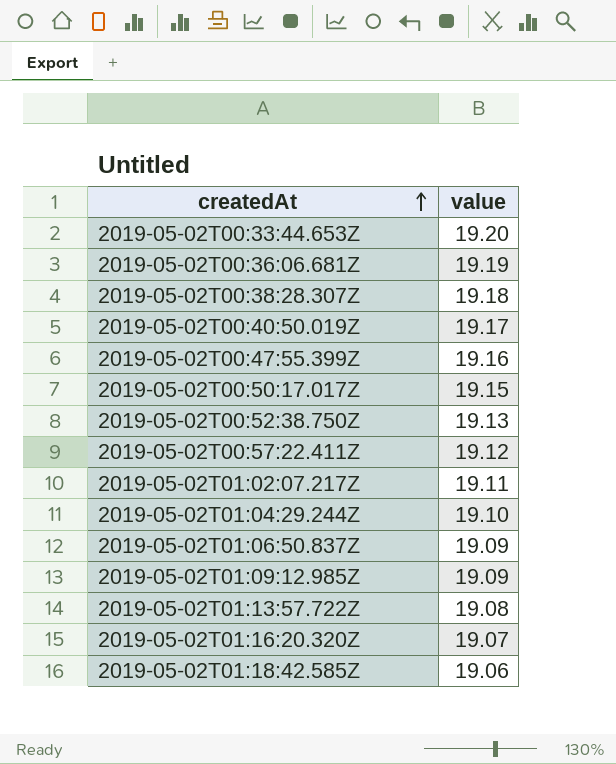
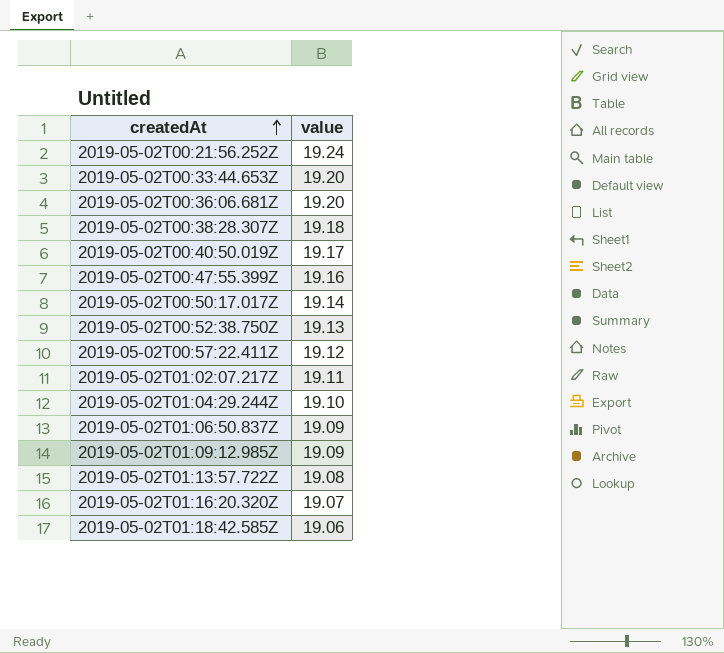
row 2019-05-02T00:21:56.252Z: none -> 19.24
2019-05-02T00:36:06.681Z | value: 19.19 -> 19.20
2019-05-02T00:50:17.017Z | value: 19.15 -> 19.14

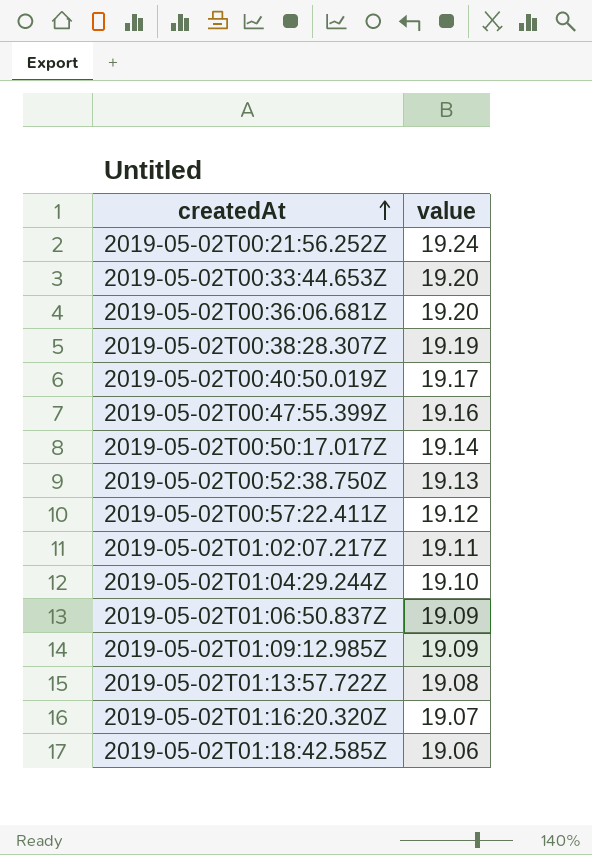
2019-05-02T00:38:28.307Z | value: 19.18 -> 19.19

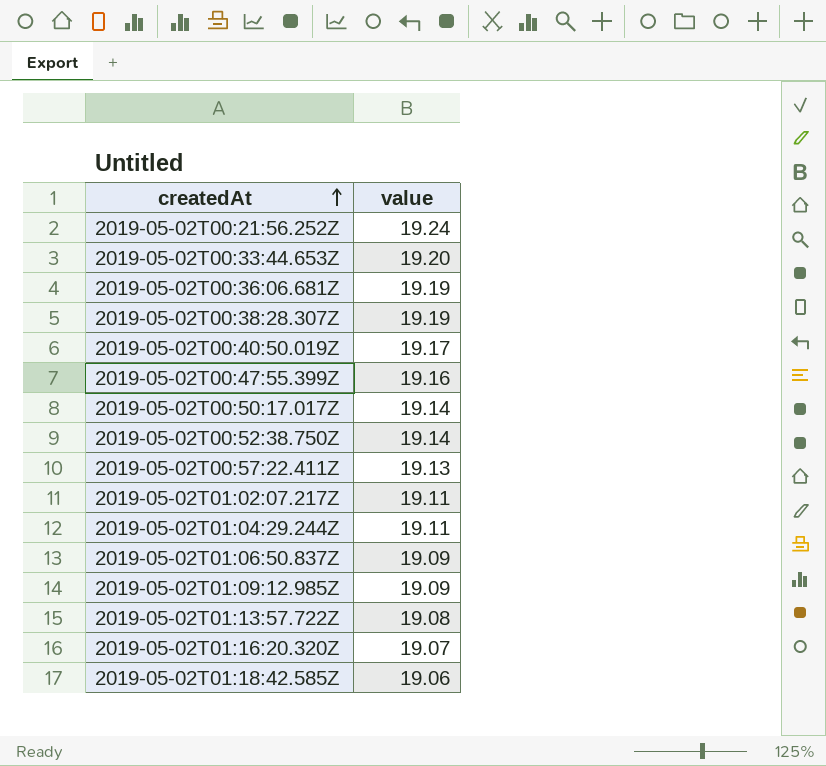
2019-05-02T00:36:06.681Z | value: 19.20 -> 19.19
2019-05-02T00:52:38.750Z | value: 19.13 -> 19.14
2019-05-02T00:57:22.411Z | value: 19.12 -> 19.13
2019-05-02T01:04:29.244Z | value: 19.10 -> 19.11

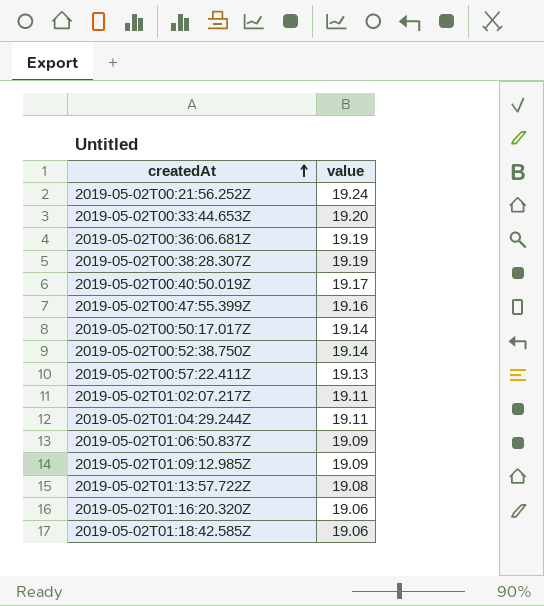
2019-05-02T01:16:20.320Z | value: 19.07 -> 19.06

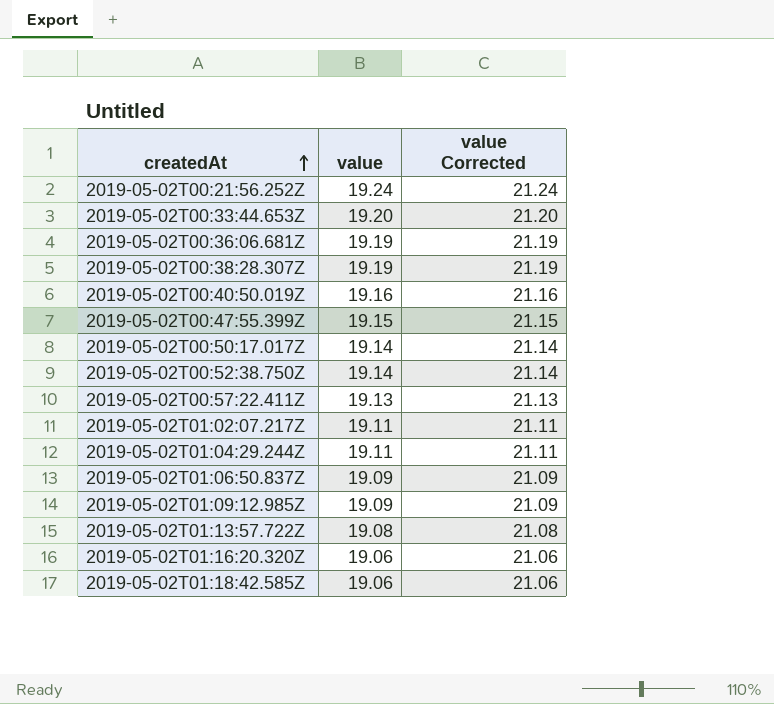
column value Corrected | formula: none -> [value] + 2
2019-05-02T00:40:50.019Z | value: 19.17 -> 19.16
2019-05-02T00:47:55.399Z | value: 19.16 -> 19.15

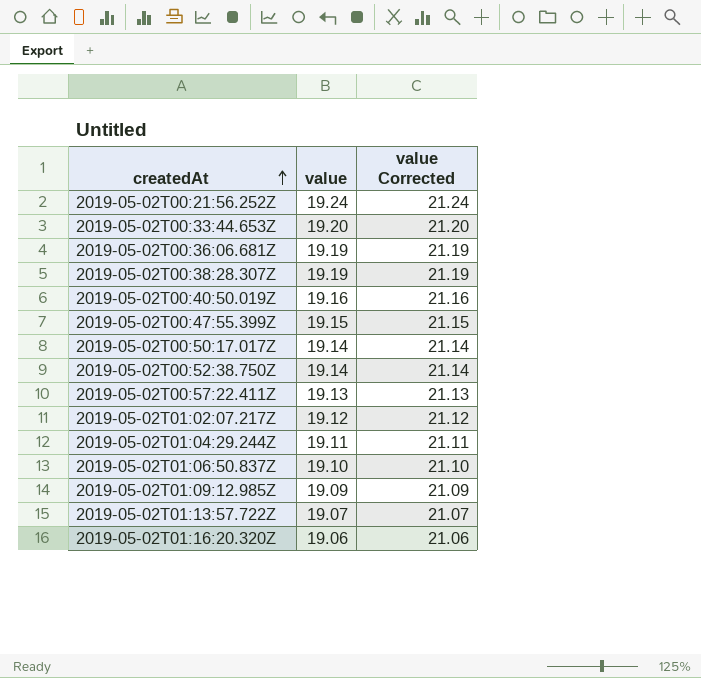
row 2019-05-02T01:18:42.585Z: 19.06 | 21.06 -> none
2019-05-02T01:02:07.217Z | value: 19.11 -> 19.12
2019-05-02T01:02:07.217Z | value Corrected: 21.11 -> 21.12
2019-05-02T01:06:50.837Z | value: 19.09 -> 19.10
2019-05-02T01:06:50.837Z | value Corrected: 21.09 -> 21.10
2019-05-02T01:13:57.722Z | value: 19.08 -> 19.07
2019-05-02T01:13:57.722Z | value Corrected: 21.08 -> 21.07

